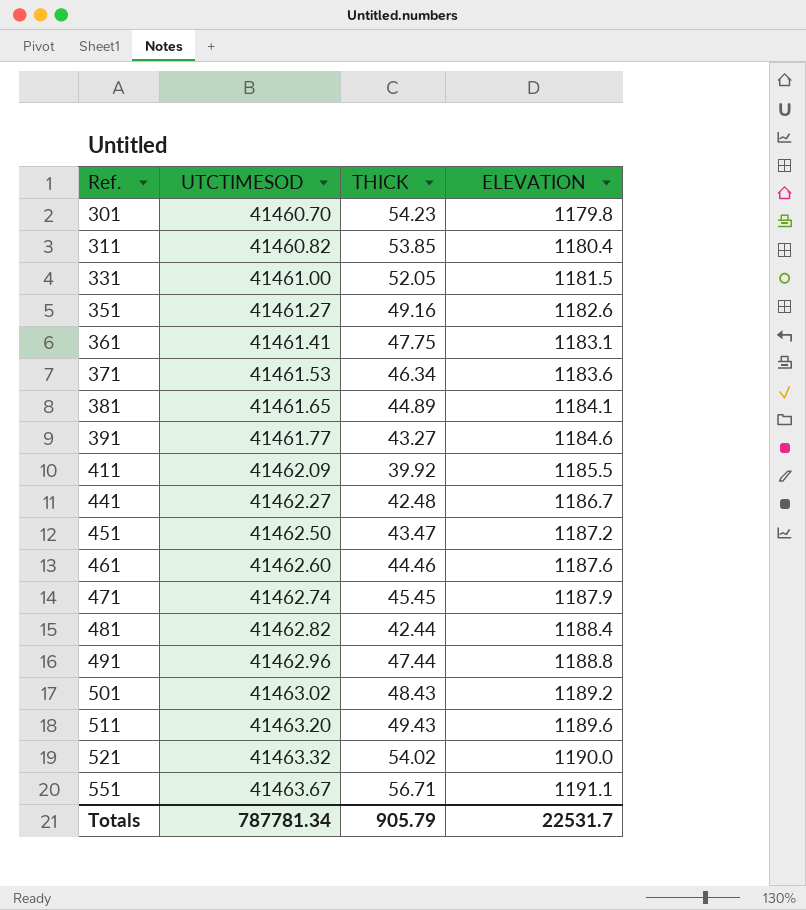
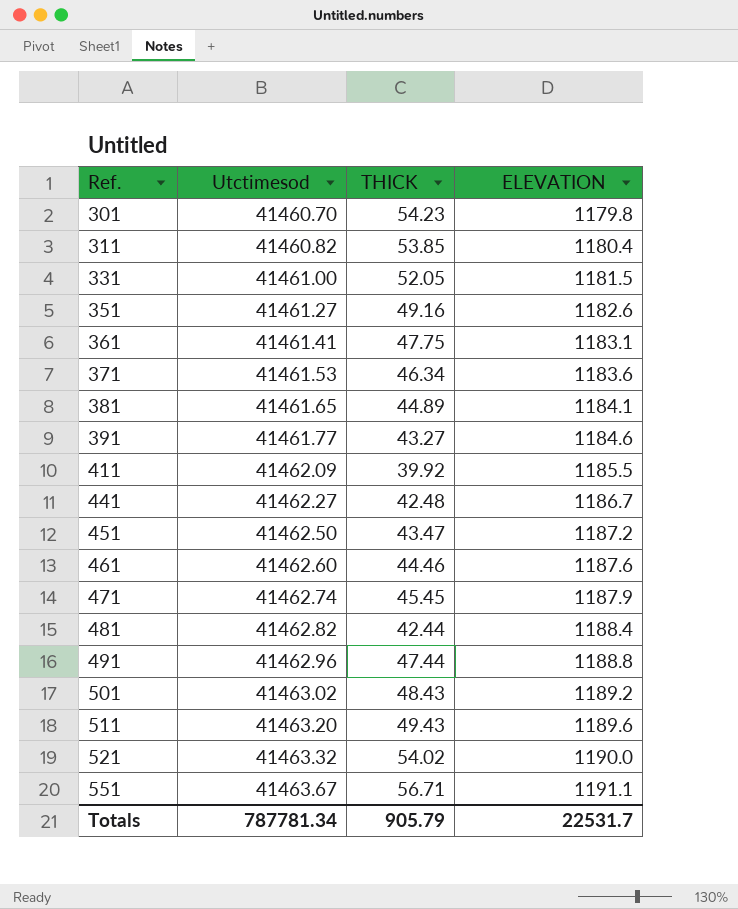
column name: UTCTIMESOD -> Utctimesod

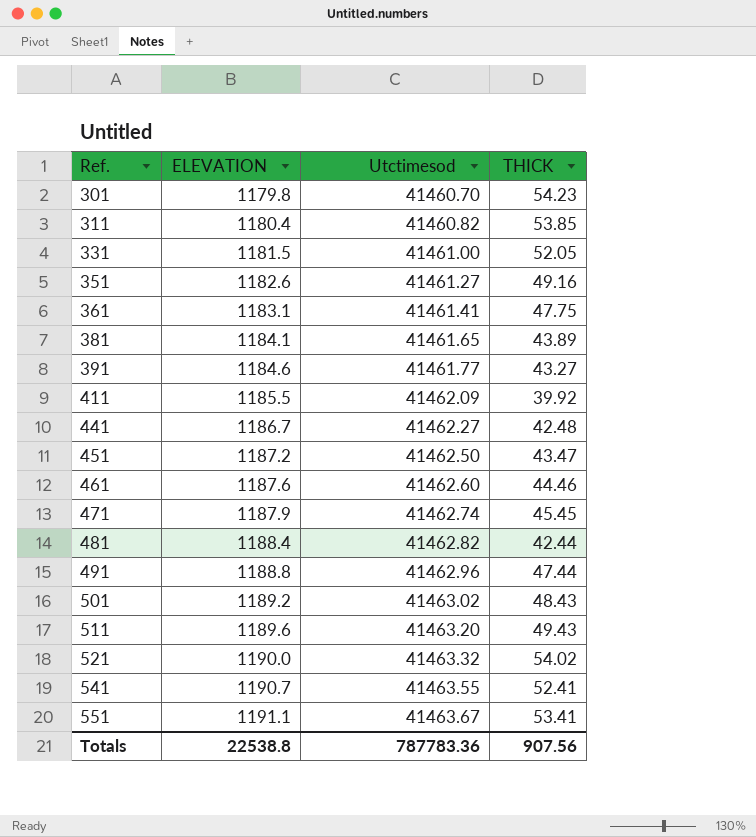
column ELEVATION | position: 4 -> 2
row 371: 41461.53 | 46.34 | 1183.6 -> none
381 | THICK: 44.89 -> 43.89
row 541: none -> 1190.7 | 41463.55 | 52.41
551 | THICK: 56.71 -> 53.41
Totals | ELEVATION: 22531.7 -> 22538.8
Totals | Utctimesod: 787781.34 -> 787783.36
Totals | THICK: 905.79 -> 907.56

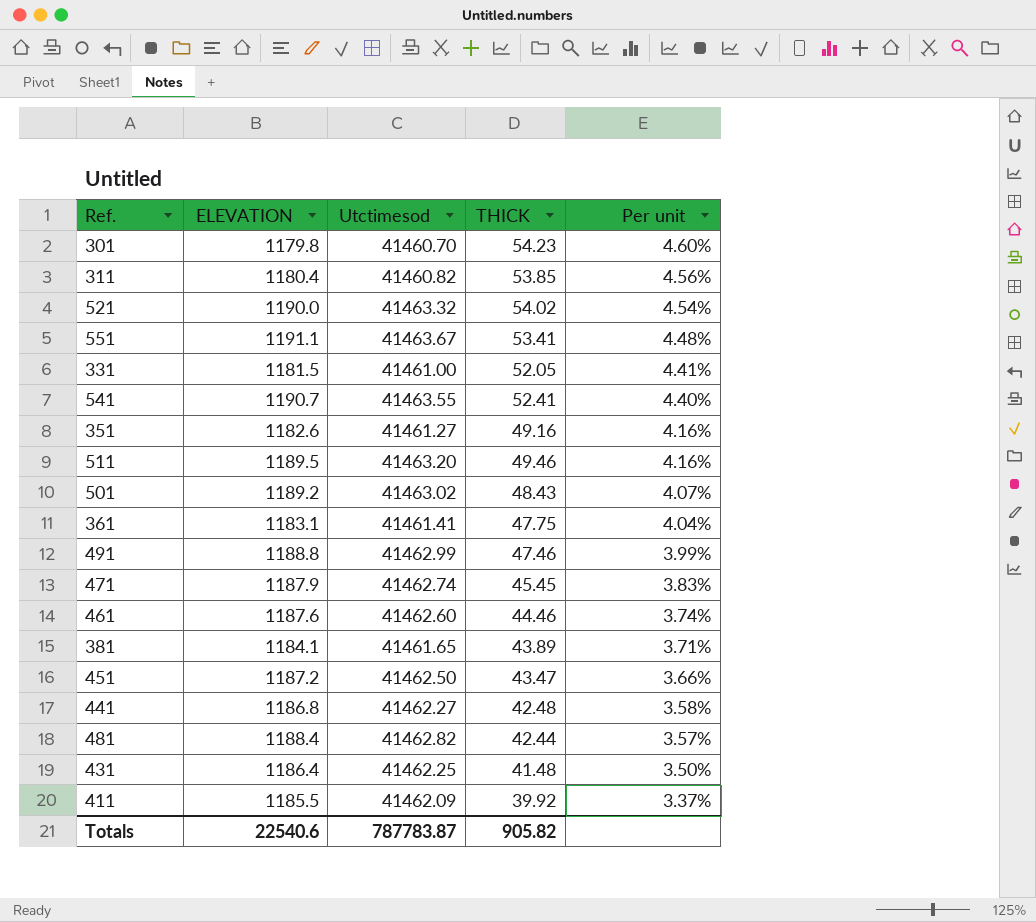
row order: Ref. ascending -> Per unit descending
column Per unit | formula: none -> [THICK] / [ELEVATION]
row 391: 1184.6 | 41461.77 | 43.27 -> none
511 | ELEVATION: 1189.6 -> 1189.5
511 | THICK: 49.43 -> 49.46
491 | Utctimesod: 41462.96 -> 41462.99
491 | THICK: 47.44 -> 47.46
441 | ELEVATION: 1186.7 -> 1186.8
row 431: none -> 1186.4 | 41462.25 | 41.48 | 3.50%
Totals | ELEVATION: 22538.8 -> 22540.6
Totals | Utctimesod: 787783.36 -> 787783.87
Totals | THICK: 907.56 -> 905.82

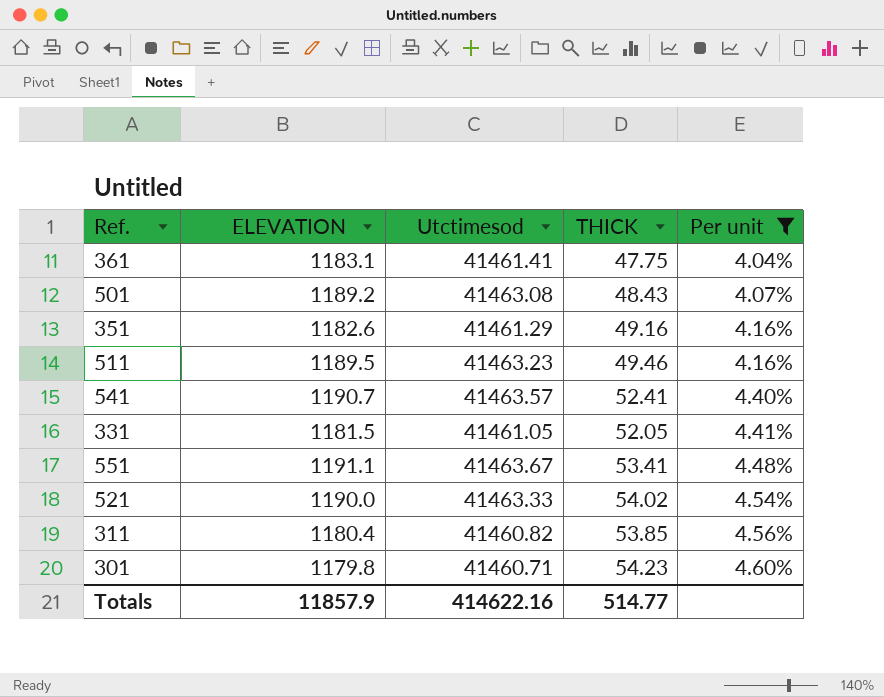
filter: none -> Per unit >= 4.04%
row order: Per unit descending -> Per unit ascending
501 | Utctimesod: 41463.02 -> 41463.08
351 | Utctimesod: 41461.27 -> 41461.29
511 | Utctimesod: 41463.20 -> 41463.23
541 | Utctimesod: 41463.55 -> 41463.57
331 | Utctimesod: 41461.00 -> 41461.05
521 | Utctimesod: 41463.32 -> 41463.33
301 | Utctimesod: 41460.70 -> 41460.71
Totals | ELEVATION: 22540.6 -> 11857.9
Totals | Utctimesod: 787783.87 -> 414622.16
Totals | THICK: 905.82 -> 514.77

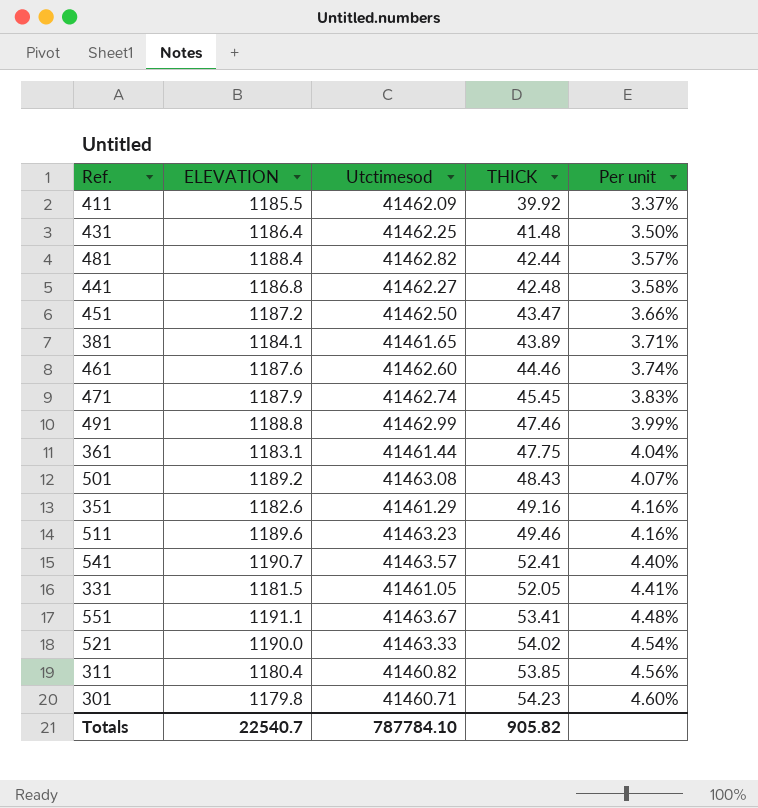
filter: Per unit >= 4.04% -> none
361 | Utctimesod: 41461.41 -> 41461.44
511 | ELEVATION: 1189.5 -> 1189.6
Totals | ELEVATION: 11857.9 -> 22540.7
Totals | Utctimesod: 414622.16 -> 787784.10
Totals | THICK: 514.77 -> 905.82

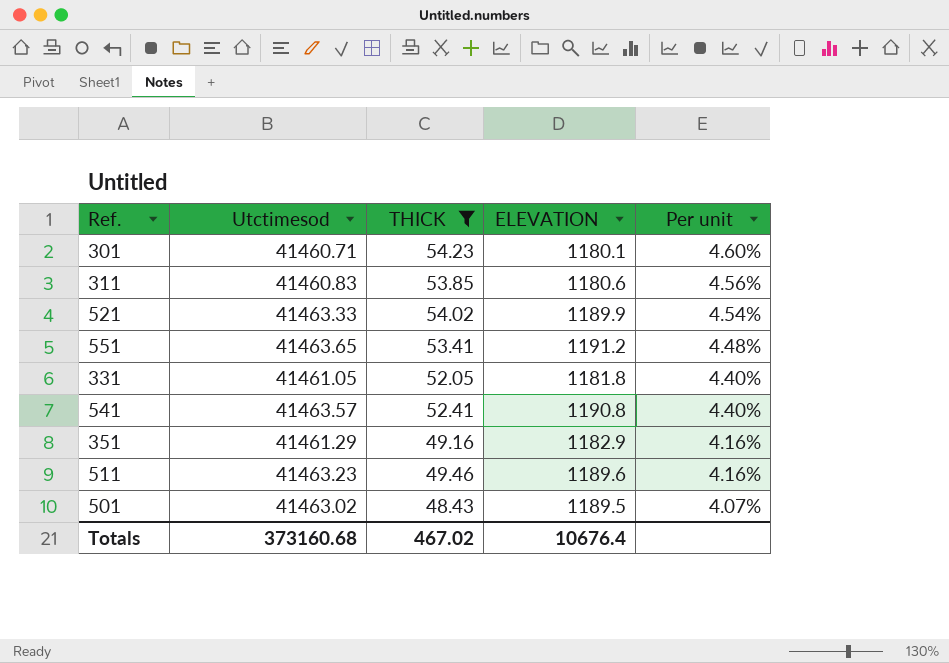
filter: none -> THICK >= 48.43
row order: Per unit ascending -> Per unit descending
column ELEVATION | position: 2 -> 4
301 | ELEVATION: 1179.8 -> 1180.1
311 | Utctimesod: 41460.82 -> 41460.83
311 | ELEVATION: 1180.4 -> 1180.6
521 | ELEVATION: 1190.0 -> 1189.9
551 | Utctimesod: 41463.67 -> 41463.65
551 | ELEVATION: 1191.1 -> 1191.2
331 | ELEVATION: 1181.5 -> 1181.8
331 | Per unit: 4.41% -> 4.40%
541 | ELEVATION: 1190.7 -> 1190.8
351 | ELEVATION: 1182.6 -> 1182.9
501 | Utctimesod: 41463.08 -> 41463.02
501 | ELEVATION: 1189.2 -> 1189.5
Totals | Utctimesod: 787784.10 -> 373160.68
Totals | THICK: 905.82 -> 467.02
Totals | ELEVATION: 22540.7 -> 10676.4

